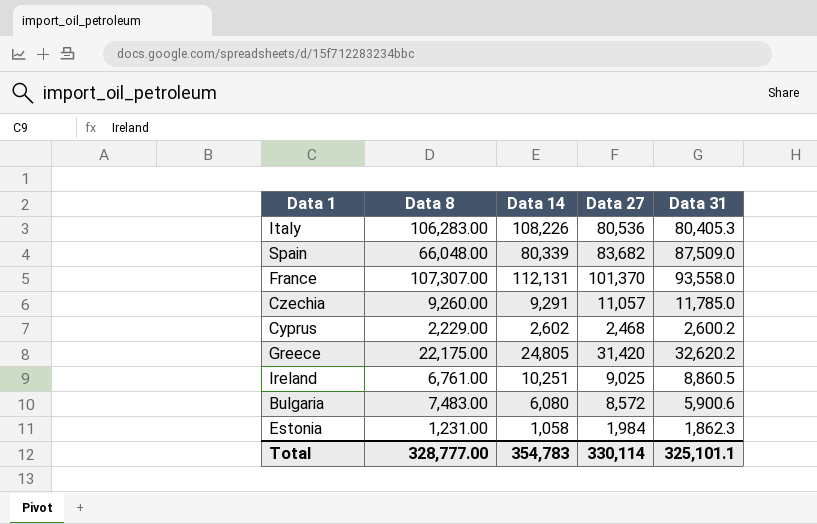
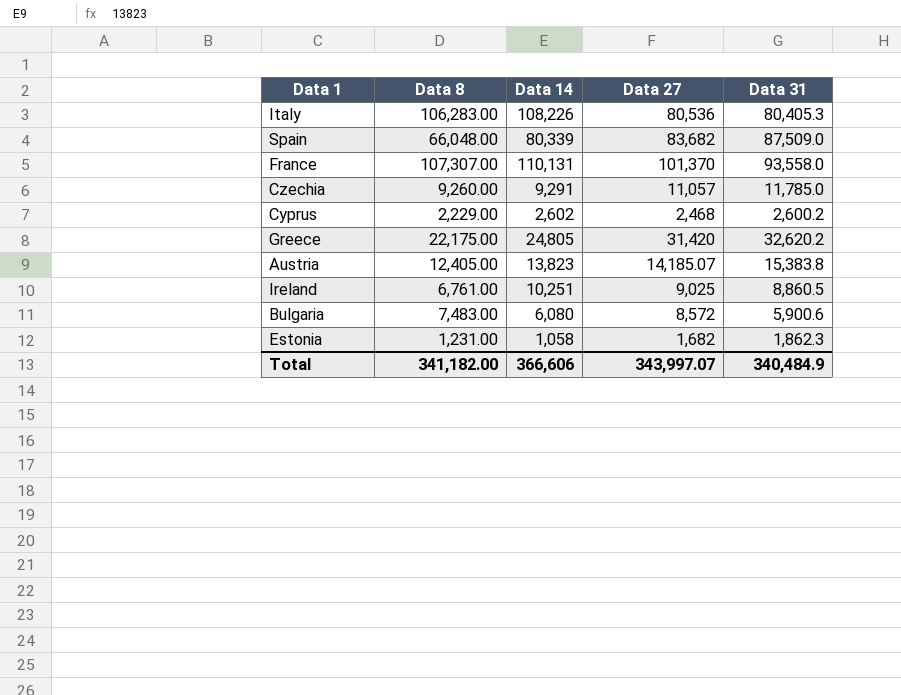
France | Data 14: 112,131 -> 110,131
row Austria: none -> 12,405.00 | 13,823 | 14,185.07 | 15,383.8
Estonia | Data 27: 1,984 -> 1,682
Total | Data 8: 328,777.00 -> 341,182.00
Total | Data 14: 354,783 -> 366,606
Total | Data 27: 330,114 -> 343,997.07
Total | Data 31: 325,101.1 -> 340,484.9

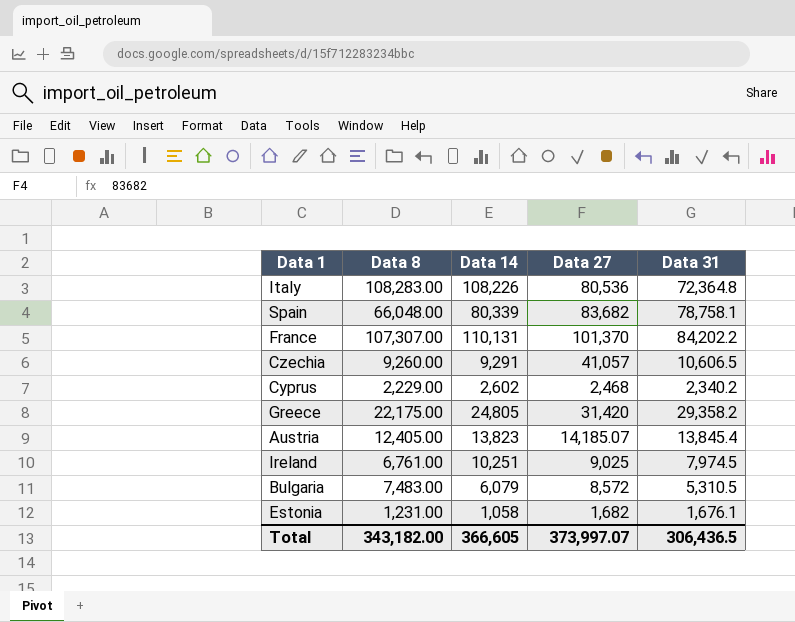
Italy | Data 8: 106,283.00 -> 108,283.00
Italy | Data 31: 80,405.3 -> 72,364.8
Spain | Data 31: 87,509.0 -> 78,758.1
France | Data 31: 93,558.0 -> 84,202.2
Czechia | Data 27: 11,057 -> 41,057
Czechia | Data 31: 11,785.0 -> 10,606.5
Cyprus | Data 31: 2,600.2 -> 2,340.2
Greece | Data 31: 32,620.2 -> 29,358.2
Austria | Data 31: 15,383.8 -> 13,845.4
Ireland | Data 31: 8,860.5 -> 7,974.5
Bulgaria | Data 14: 6,080 -> 6,079
Bulgaria | Data 31: 5,900.6 -> 5,310.5
Estonia | Data 31: 1,862.3 -> 1,676.1
Total | Data 8: 341,182.00 -> 343,182.00
Total | Data 14: 366,606 -> 366,605
Total | Data 27: 343,997.07 -> 373,997.07
Total | Data 31: 340,484.9 -> 306,436.5

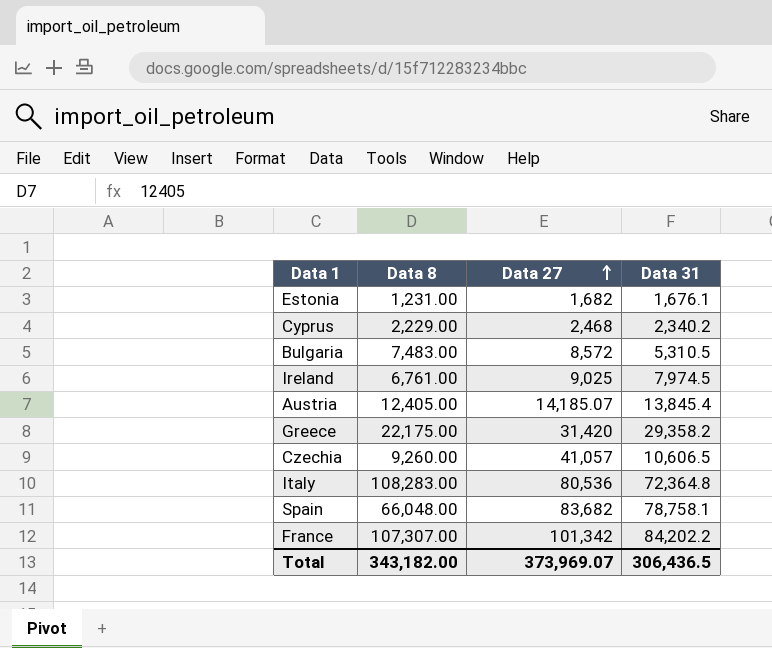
row order: none -> Data 27 ascending
column Data 14 | position: 3 -> none
France | Data 27: 101,370 -> 101,342
Total | Data 27: 373,997.07 -> 373,969.07

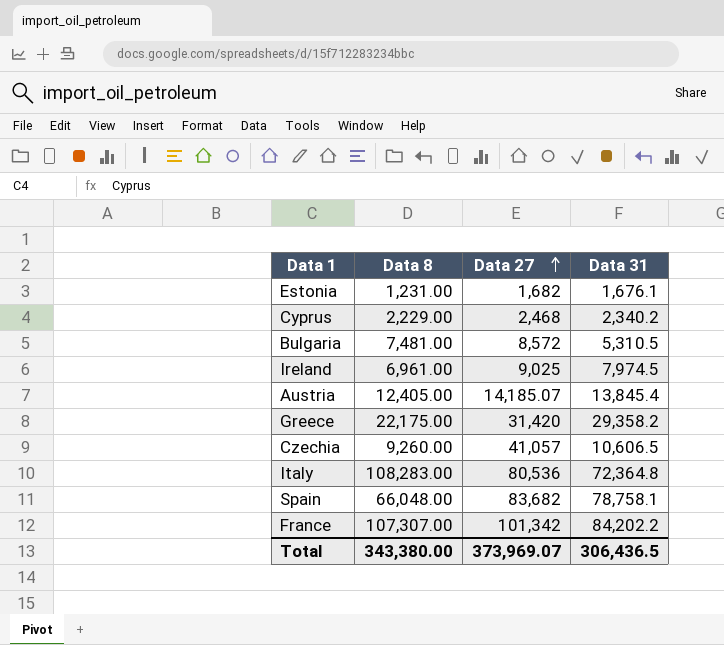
Bulgaria | Data 8: 7,483.00 -> 7,481.00
Ireland | Data 8: 6,761.00 -> 6,961.00
Total | Data 8: 343,182.00 -> 343,380.00

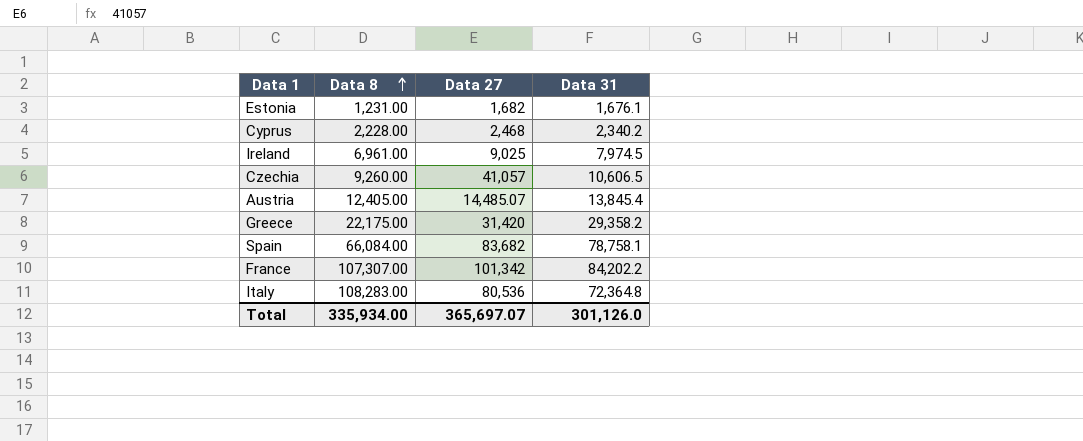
row order: Data 27 ascending -> Data 8 ascending
row Bulgaria: 7,481.00 | 8,572 | 5,310.5 -> none
Cyprus | Data 8: 2,229.00 -> 2,228.00
Austria | Data 27: 14,185.07 -> 14,485.07
Spain | Data 8: 66,048.00 -> 66,084.00
Total | Data 8: 343,380.00 -> 335,934.00
Total | Data 27: 373,969.07 -> 365,697.07
Total | Data 31: 306,436.5 -> 301,126.0

